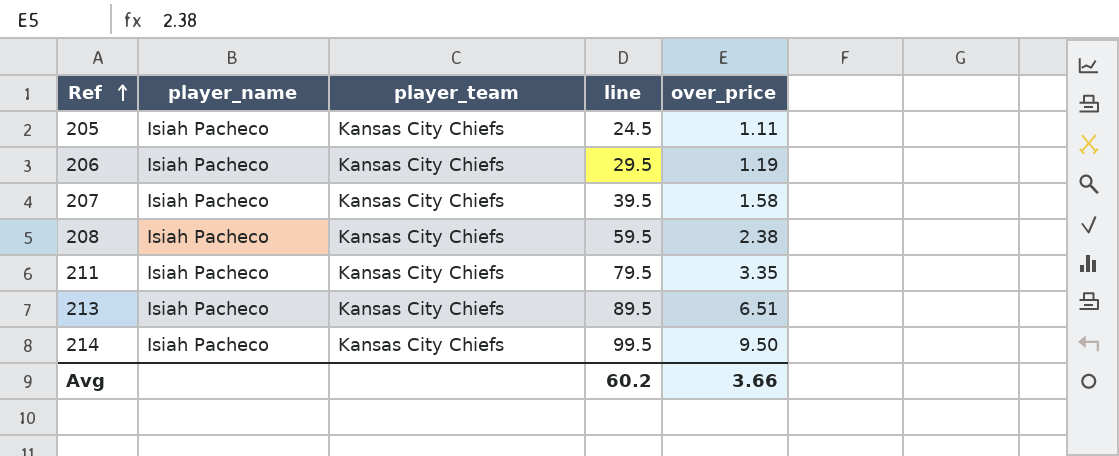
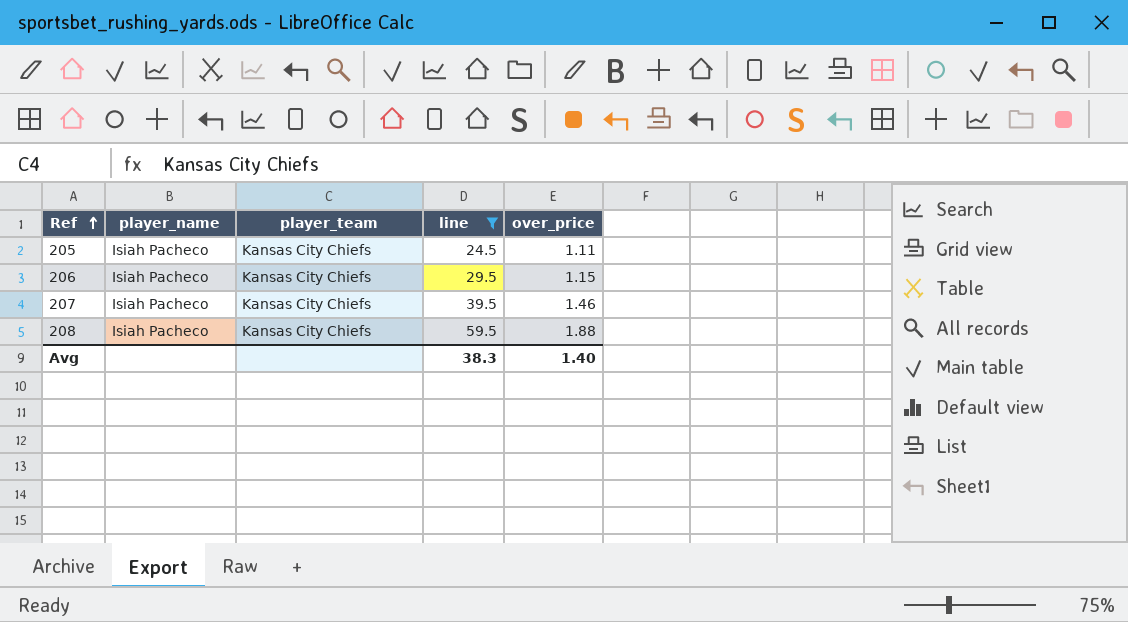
filter: none -> line <= 59.5
206 | over_price: 1.19 -> 1.15
207 | over_price: 1.58 -> 1.46
208 | over_price: 2.38 -> 1.88
Avg | line: 60.2 -> 38.3
Avg | over_price: 3.66 -> 1.40

